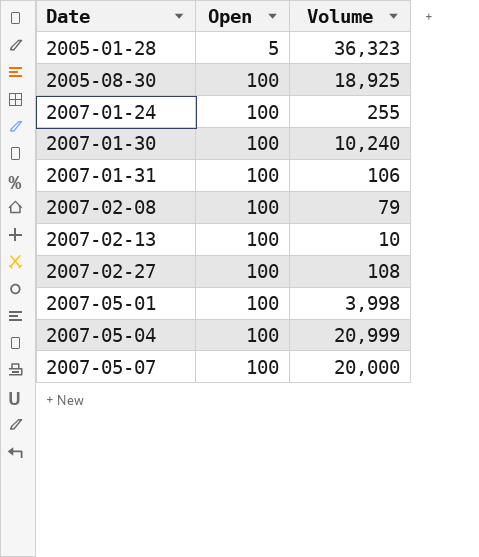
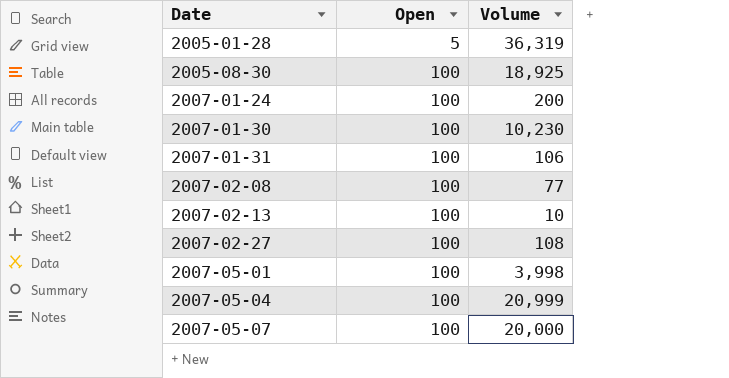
2005-01-28 | Volume: 36,323 -> 36,319
2007-01-24 | Volume: 255 -> 200
2007-01-30 | Volume: 10,240 -> 10,230
2007-02-08 | Volume: 79 -> 77

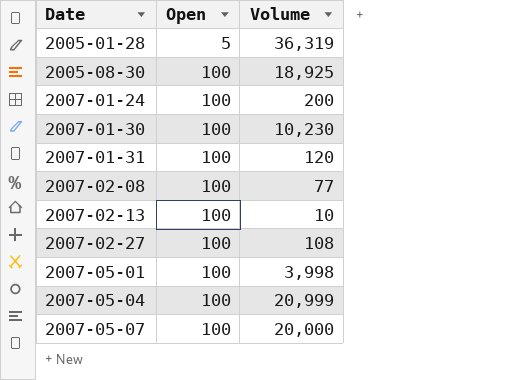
2007-01-31 | Volume: 106 -> 120

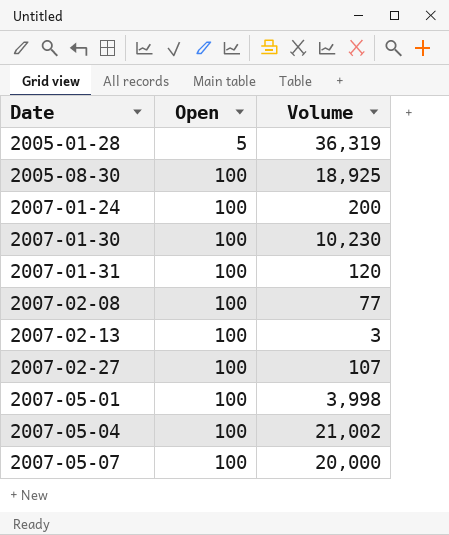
2007-02-13 | Volume: 10 -> 3
2007-02-27 | Volume: 108 -> 107
2007-05-04 | Volume: 20,999 -> 21,002

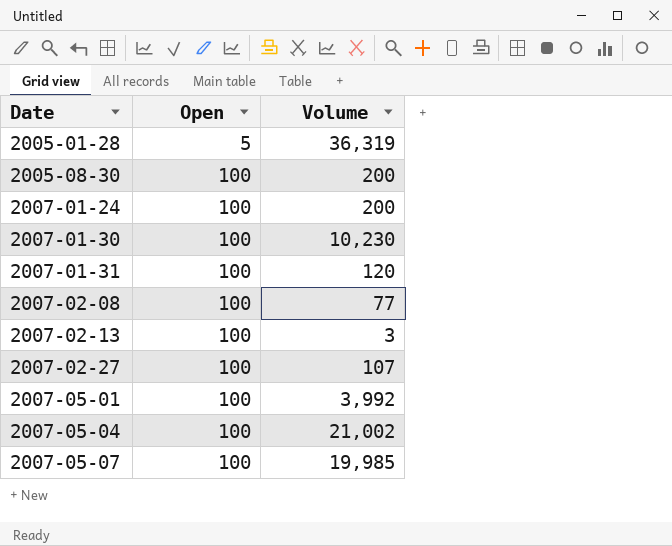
2005-08-30 | Volume: 18,925 -> 200
2007-05-01 | Volume: 3,998 -> 3,992
2007-05-07 | Volume: 20,000 -> 19,985

